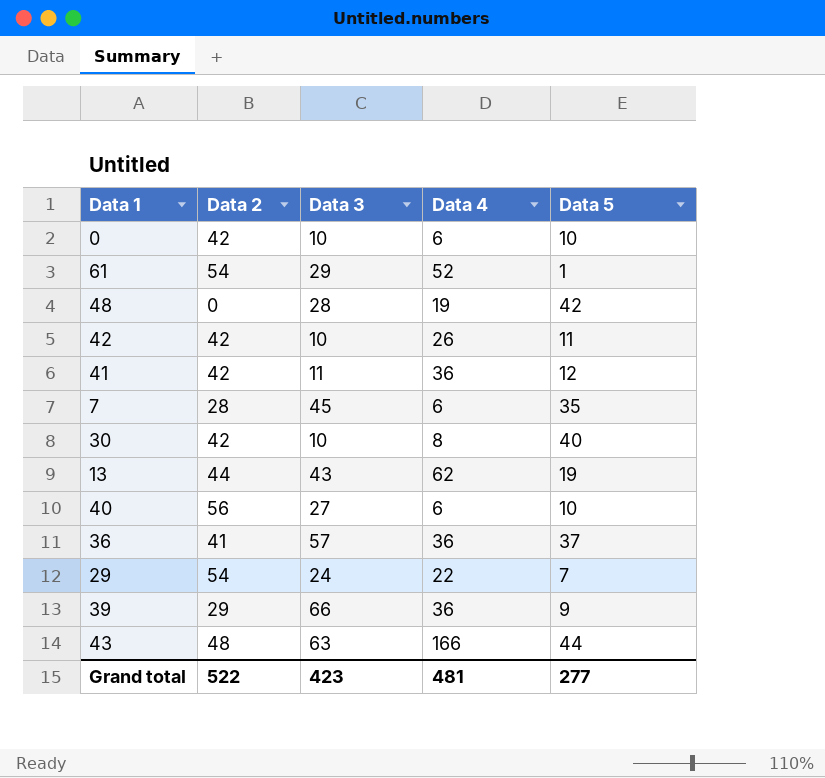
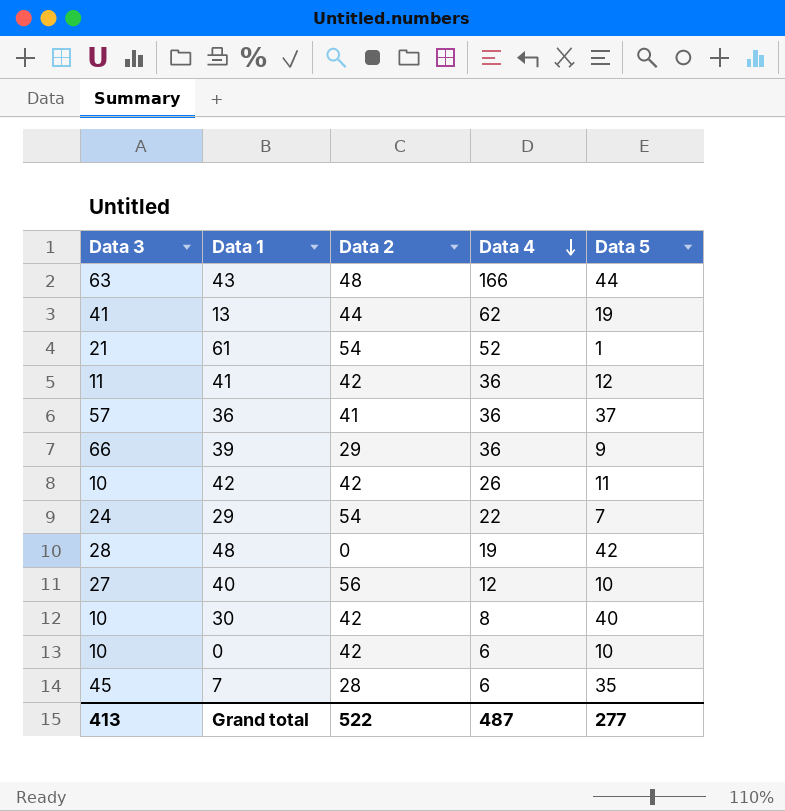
row order: none -> Data 4 descending
column Data 3 | position: 3 -> 1
13 | Data 3: 43 -> 41
61 | Data 3: 29 -> 21
40 | Data 4: 6 -> 12
Grand total | Data 3: 423 -> 413
Grand total | Data 4: 481 -> 487

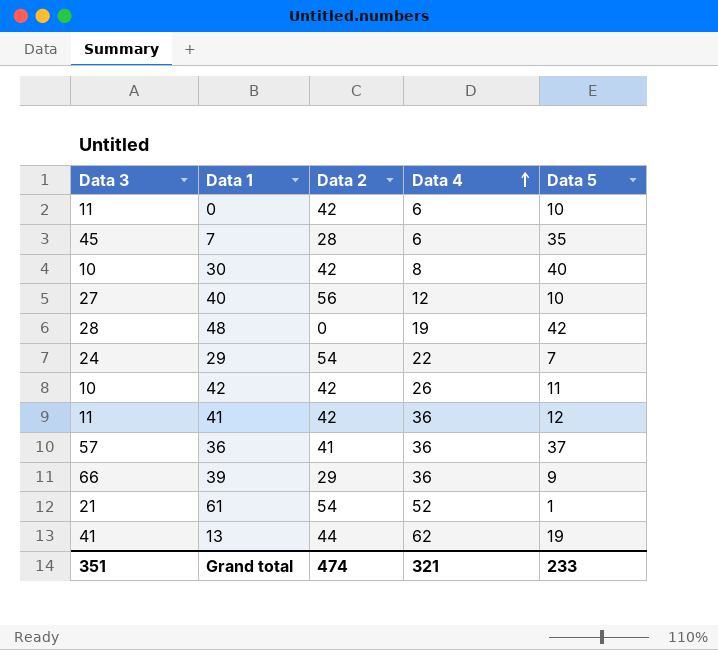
row order: Data 4 descending -> Data 4 ascending
row 43: 63 | 48 | 166 | 44 -> none
0 | Data 3: 10 -> 11
Grand total | Data 3: 413 -> 351
Grand total | Data 2: 522 -> 474
Grand total | Data 4: 487 -> 321
Grand total | Data 5: 277 -> 233

